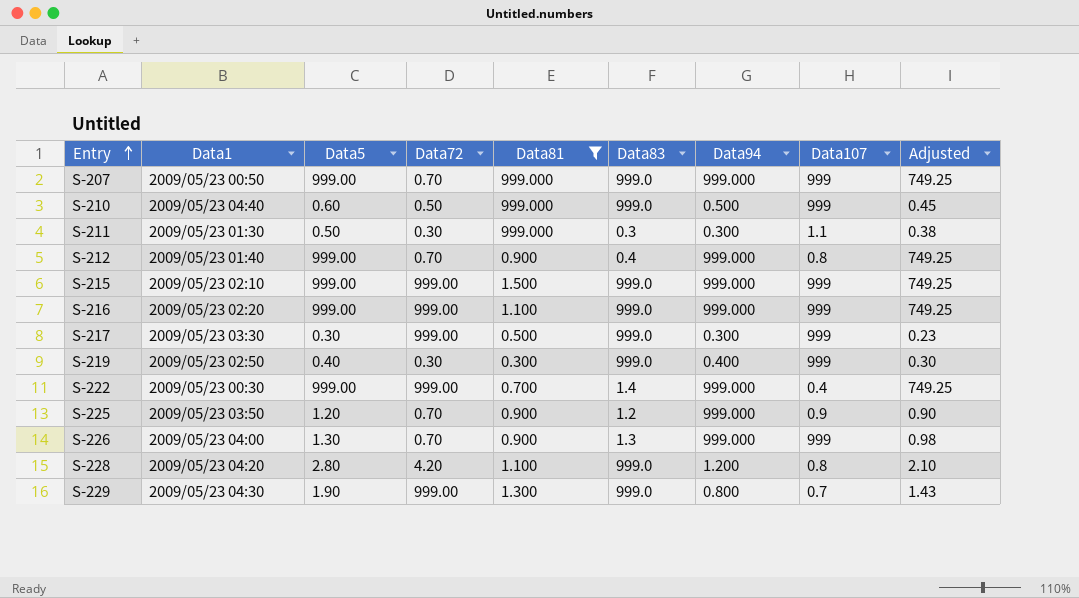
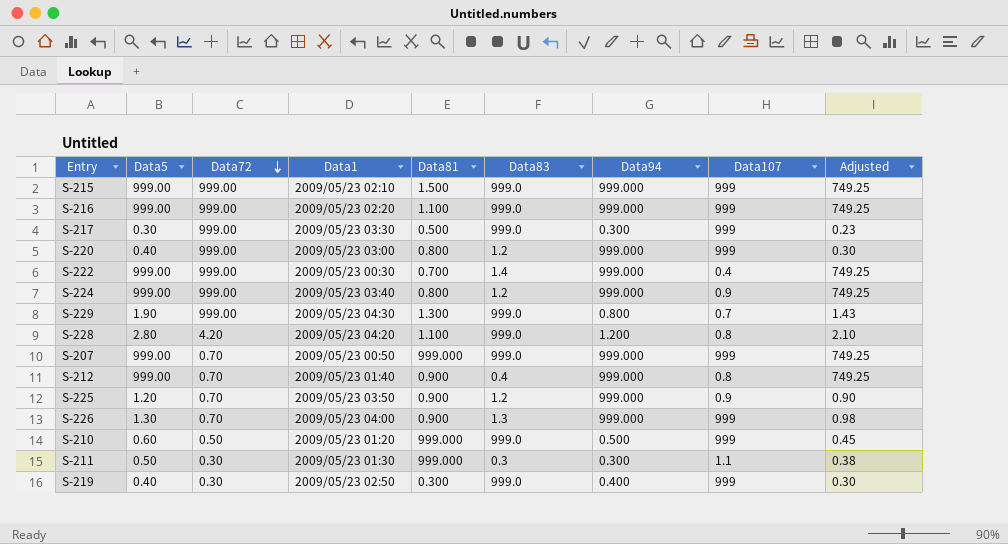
filter: Data81 != 0.800 -> none
row order: Entry ascending -> Data72 descending
column Data1 | position: 2 -> 4
S-210 | Data1: 2009/05/23 04:40 -> 2009/05/23 01:20

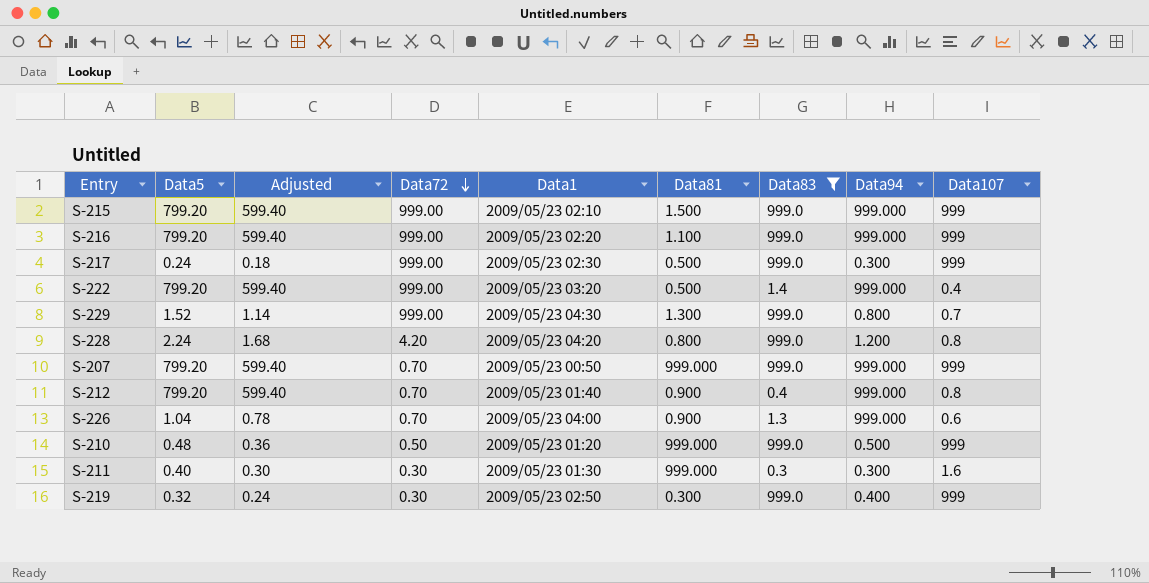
filter: none -> Data83 != 1.2
column Adjusted | position: 9 -> 3
S-215 | Data5: 999.00 -> 799.20
S-215 | Adjusted: 749.25 -> 599.40
S-216 | Data5: 999.00 -> 799.20
S-216 | Adjusted: 749.25 -> 599.40
S-217 | Data5: 0.30 -> 0.24
S-217 | Adjusted: 0.23 -> 0.18
S-217 | Data1: 2009/05/23 03:30 -> 2009/05/23 02:30
S-222 | Data5: 999.00 -> 799.20
S-222 | Adjusted: 749.25 -> 599.40
S-222 | Data1: 2009/05/23 00:30 -> 2009/05/23 03:20
S-222 | Data81: 0.700 -> 0.500
S-229 | Data5: 1.90 -> 1.52
S-229 | Adjusted: 1.43 -> 1.14
S-228 | Data5: 2.80 -> 2.24
S-228 | Adjusted: 2.10 -> 1.68
S-228 | Data81: 1.100 -> 0.800
S-207 | Data5: 999.00 -> 799.20
S-207 | Adjusted: 749.25 -> 599.40
S-212 | Data5: 999.00 -> 799.20
S-212 | Adjusted: 749.25 -> 599.40
S-226 | Data5: 1.30 -> 1.04
S-226 | Adjusted: 0.98 -> 0.78
S-226 | Data107: 999 -> 0.6
S-210 | Data5: 0.60 -> 0.48
S-210 | Adjusted: 0.45 -> 0.36
S-211 | Data5: 0.50 -> 0.40
S-211 | Adjusted: 0.38 -> 0.30
S-211 | Data107: 1.1 -> 1.6
S-219 | Data5: 0.40 -> 0.32
S-219 | Adjusted: 0.30 -> 0.24

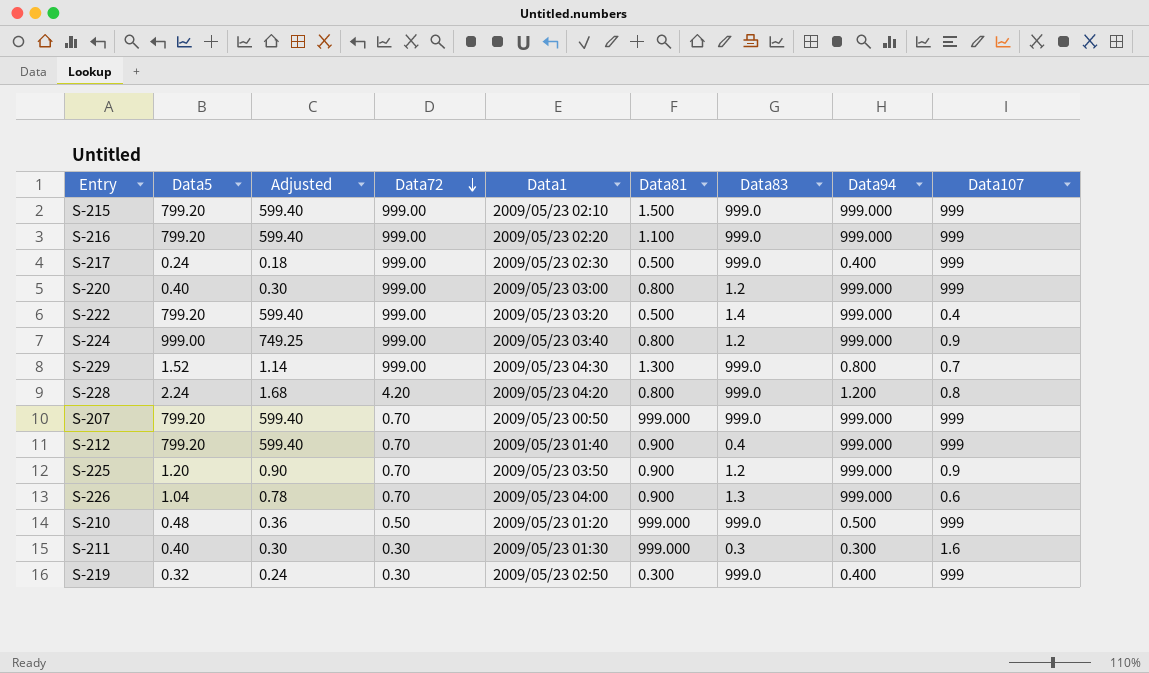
filter: Data83 != 1.2 -> none
S-217 | Data94: 0.300 -> 0.400
S-212 | Data107: 0.8 -> 999

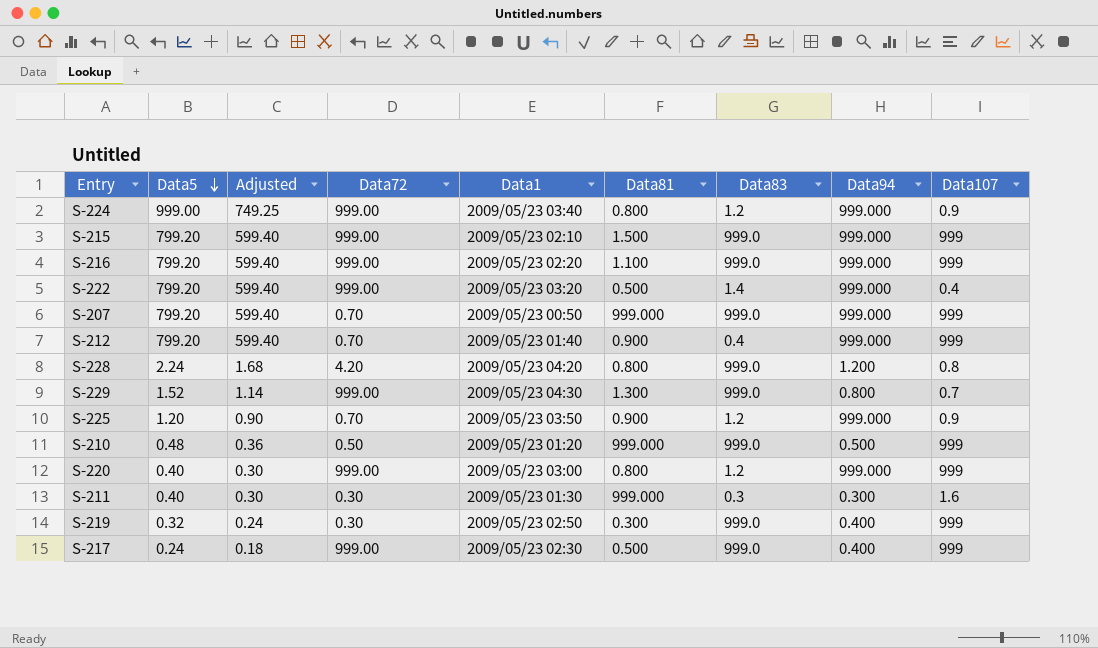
row order: Data72 descending -> Data5 descending
row S-226: 1.04 | 0.78 | 0.70 | 2009/05/23 04:00 | 0.900 | 1.3 | 999.000 | 0.6 -> none

